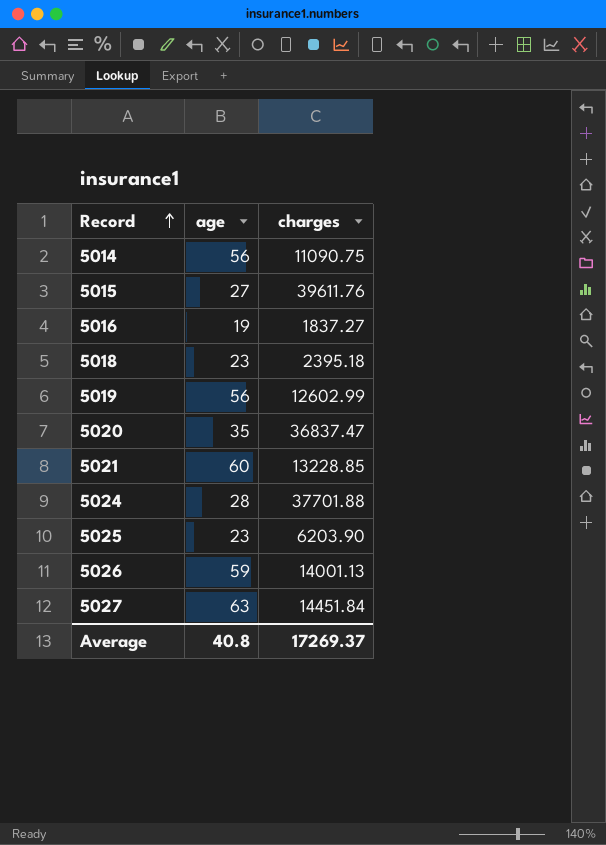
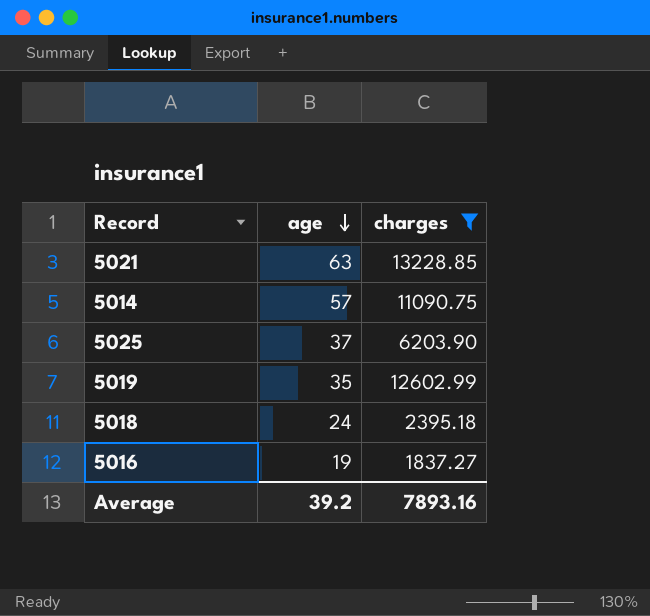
filter: none -> charges <= 13228.85
row order: Record ascending -> age descending
5021 | age: 60 -> 63
5014 | age: 56 -> 57
5025 | age: 23 -> 37
5019 | age: 56 -> 35
5018 | age: 23 -> 24
Average | age: 40.8 -> 39.2
Average | charges: 17269.37 -> 7893.16

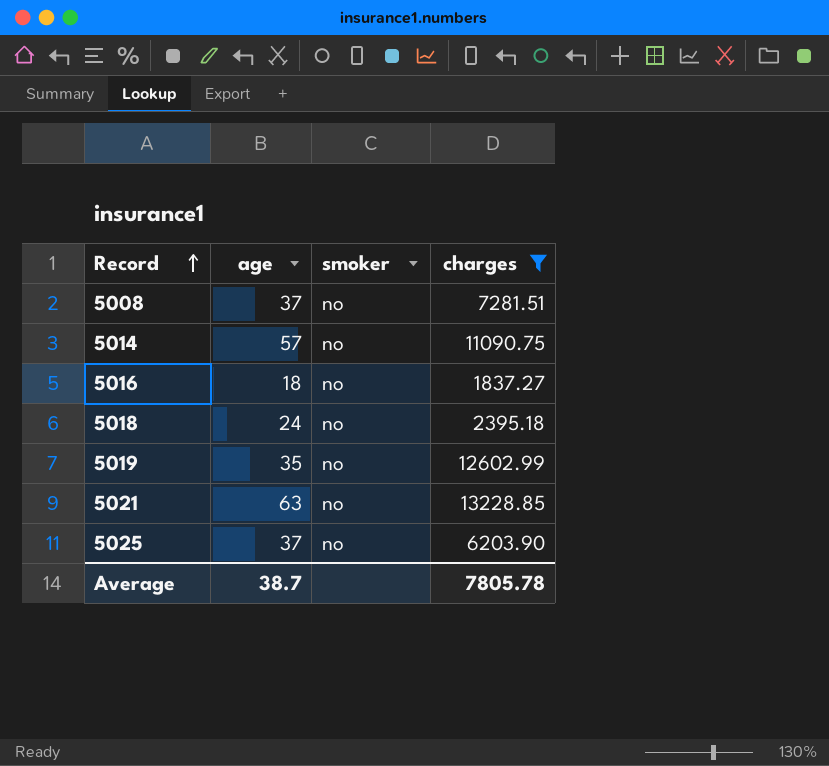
row order: age descending -> Record ascending
column smoker | position: none -> 3
row 5008: none -> 37 | no | 7281.51
5016 | age: 19 -> 18
Average | age: 39.2 -> 38.7
Average | charges: 7893.16 -> 7805.78

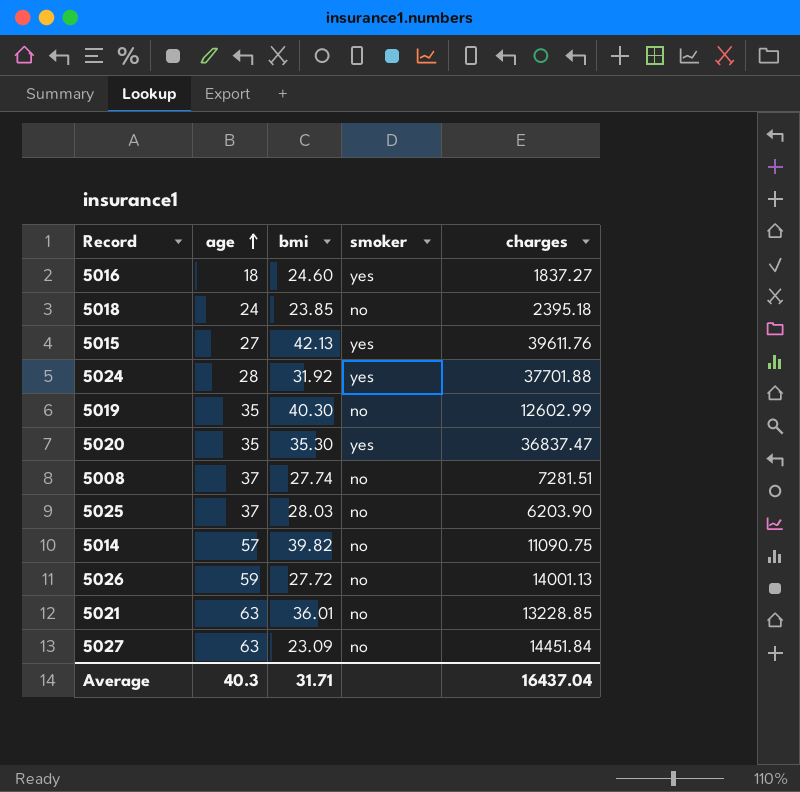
filter: charges <= 13228.85 -> none
row order: Record ascending -> age ascending
column bmi | position: none -> 3
5016 | smoker: no -> yes
Average | age: 38.7 -> 40.3
Average | charges: 7805.78 -> 16437.04

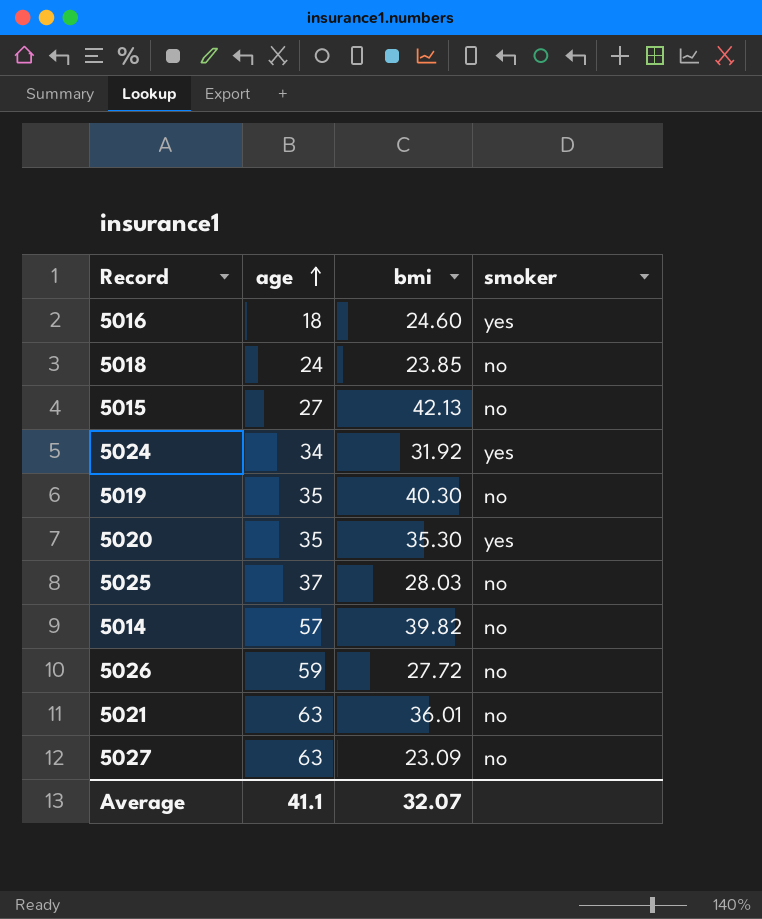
column charges | position: 5 -> none
row 5008: 37 | 27.74 | no | 7281.51 -> none
5015 | smoker: yes -> no
5024 | age: 28 -> 34
Average | age: 40.3 -> 41.1
Average | bmi: 31.71 -> 32.07

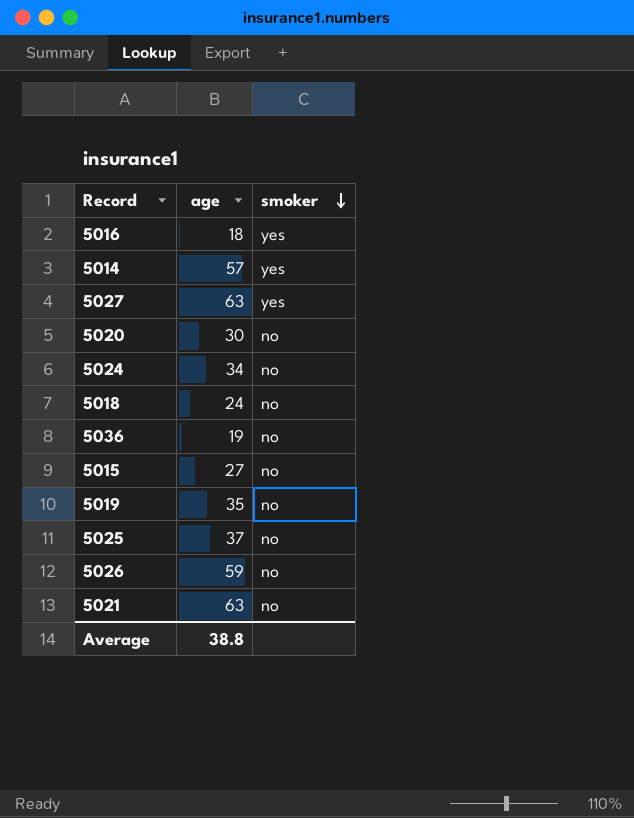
row order: age ascending -> smoker descending
column bmi | position: 3 -> none
5014 | smoker: no -> yes
5027 | smoker: no -> yes
5020 | age: 35 -> 30
5020 | smoker: yes -> no
5024 | smoker: yes -> no
row 5036: none -> 19 | no
Average | age: 41.1 -> 38.8

